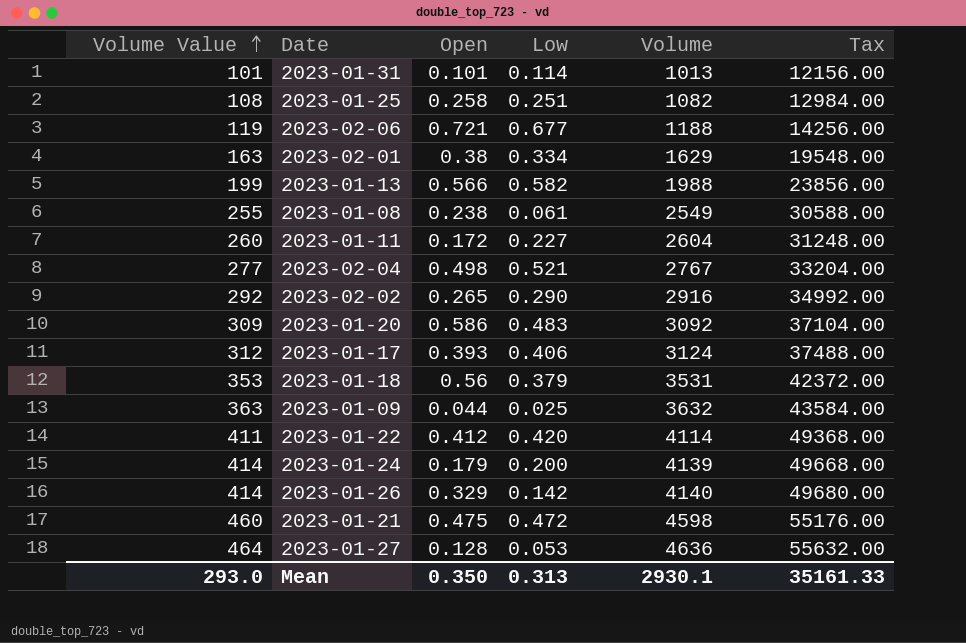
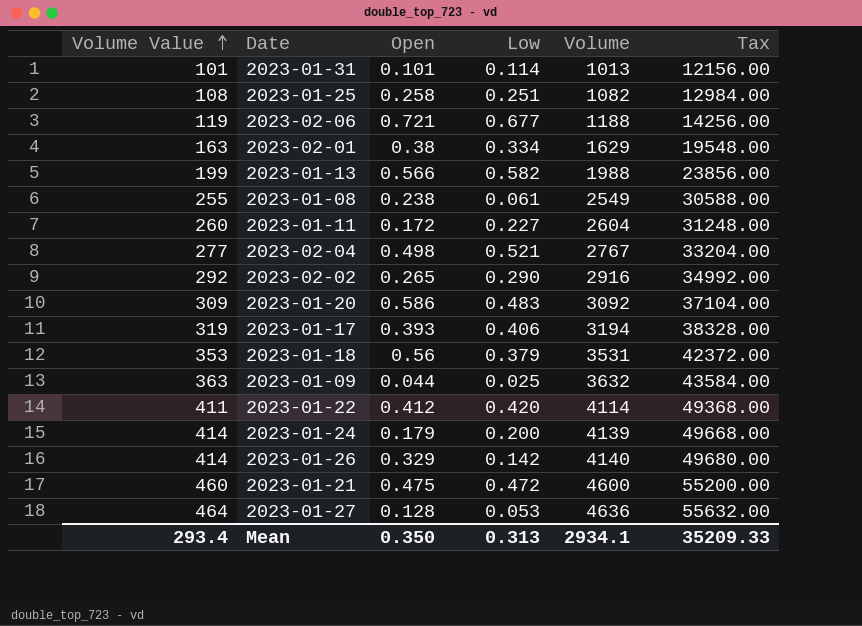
2023-01-17 | Volume Value: 312 -> 319
2023-01-17 | Volume: 3124 -> 3194
2023-01-17 | Tax: 37488.00 -> 38328.00
2023-01-21 | Volume: 4598 -> 4600
2023-01-21 | Tax: 55176.00 -> 55200.00
Mean | Volume Value: 293.0 -> 293.4
Mean | Volume: 2930.1 -> 2934.1
Mean | Tax: 35161.33 -> 35209.33

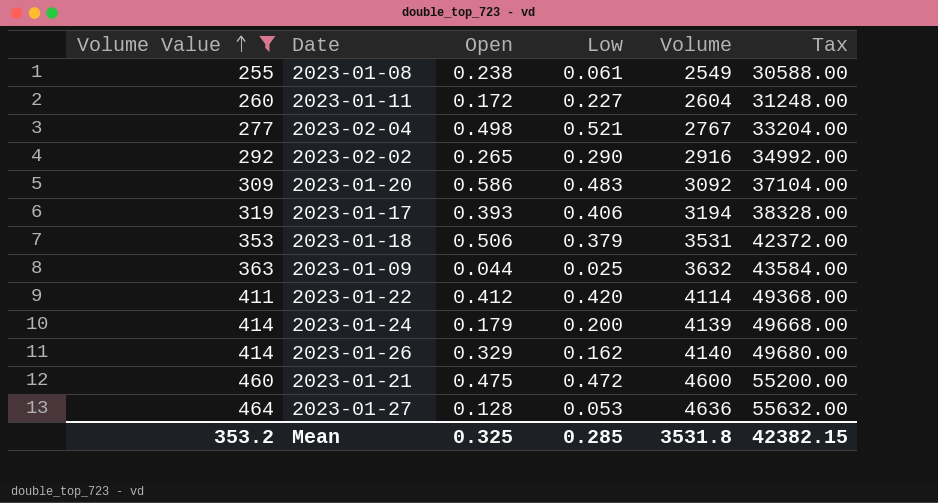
filter: none -> Volume Value >= 255
2023-01-18 | Open: 0.56 -> 0.506
2023-01-26 | Low: 0.142 -> 0.162
Mean | Volume Value: 293.4 -> 353.2
Mean | Open: 0.350 -> 0.325
Mean | Low: 0.313 -> 0.285
Mean | Volume: 2934.1 -> 3531.8
Mean | Tax: 35209.33 -> 42382.15

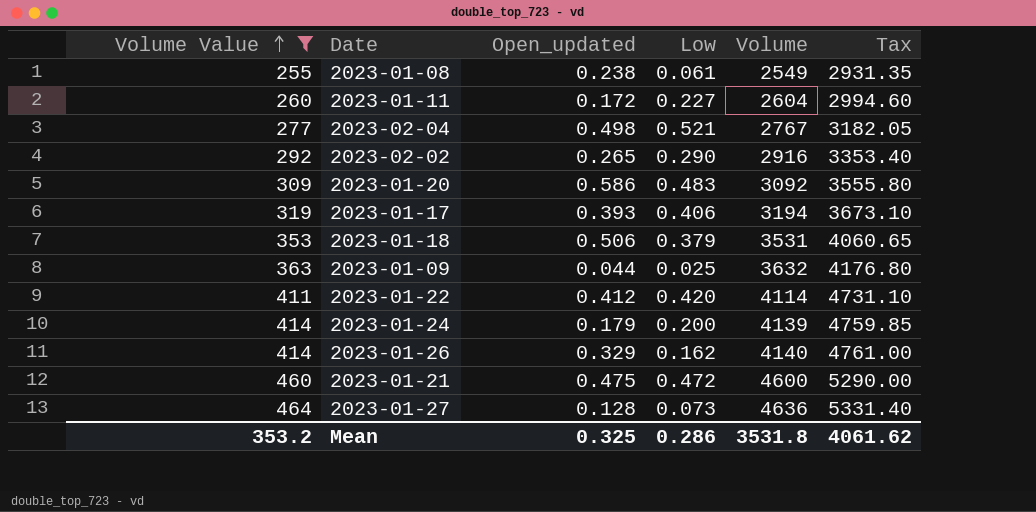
column name: Open -> Open_updated
column Tax | formula: [Volume] * 12 -> [Volume] * 1.15
2023-01-27 | Low: 0.053 -> 0.073
Mean | Low: 0.285 -> 0.286
Mean | Tax: 42382.15 -> 4061.62

